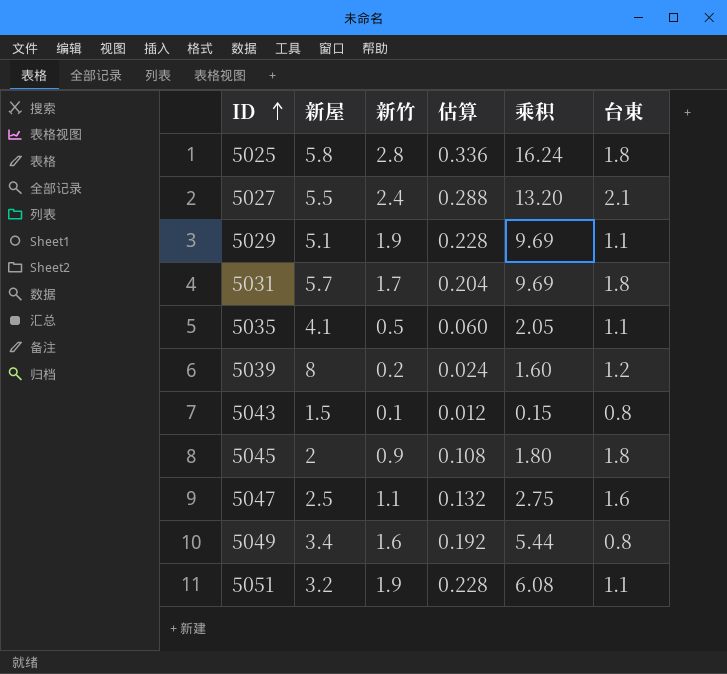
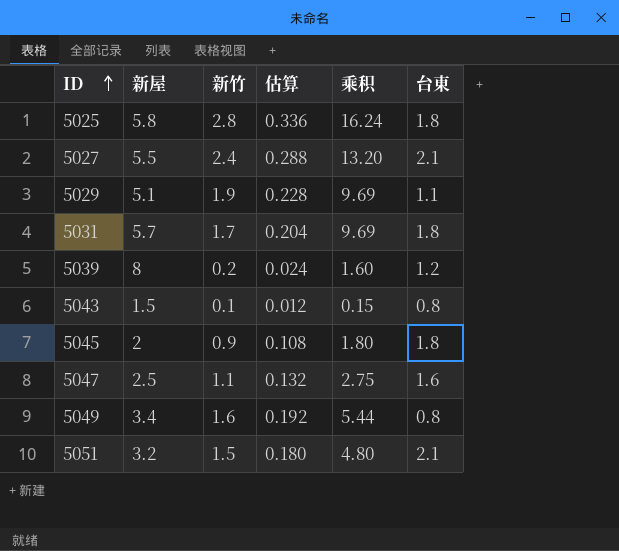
row 5035: 4.1 | 0.5 | 0.060 | 2.05 | 1.1 -> none
5051 | 新竹: 1.9 -> 1.5
5051 | 估算: 0.228 -> 0.180
5051 | 乘积: 6.08 -> 4.80
5051 | 台東: 1.1 -> 2.1

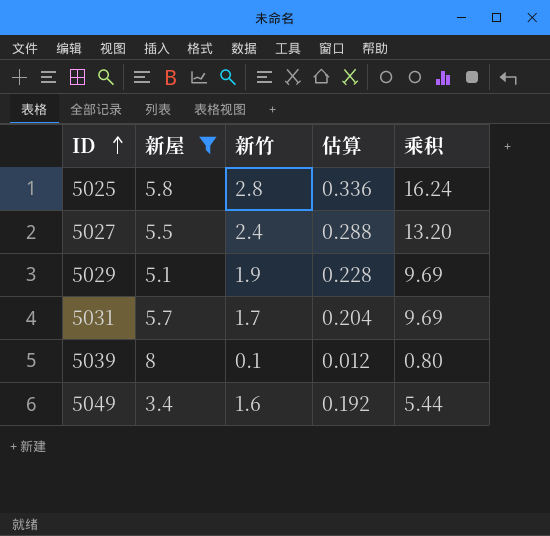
filter: none -> 新屋 >= 3.4
column 台東 | position: 6 -> none
5039 | 新竹: 0.2 -> 0.1
5039 | 估算: 0.024 -> 0.012
5039 | 乘积: 1.60 -> 0.80

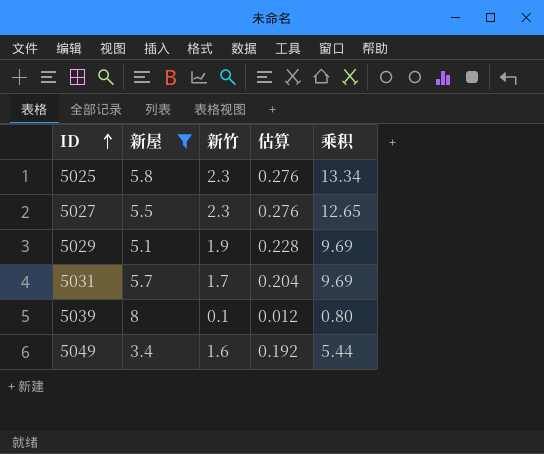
5025 | 新竹: 2.8 -> 2.3
5025 | 估算: 0.336 -> 0.276
5025 | 乘积: 16.24 -> 13.34
5027 | 新竹: 2.4 -> 2.3
5027 | 估算: 0.288 -> 0.276
5027 | 乘积: 13.20 -> 12.65

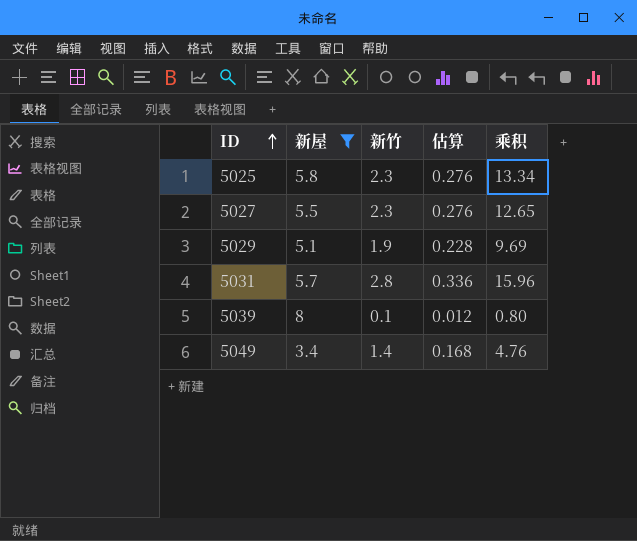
5031 | 新竹: 1.7 -> 2.8
5031 | 估算: 0.204 -> 0.336
5031 | 乘积: 9.69 -> 15.96
5049 | 新竹: 1.6 -> 1.4
5049 | 估算: 0.192 -> 0.168
5049 | 乘积: 5.44 -> 4.76

